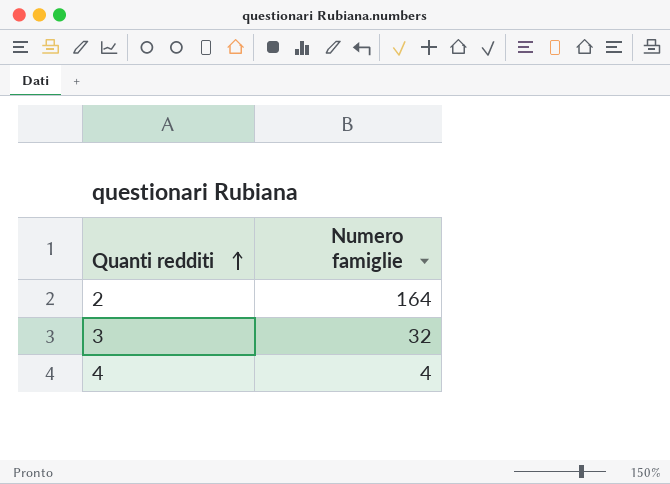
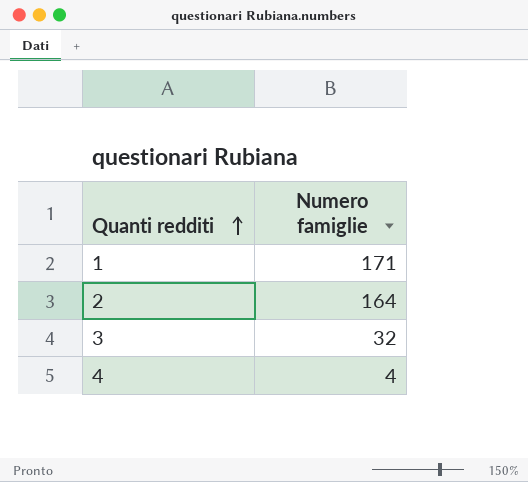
row 1: none -> 171

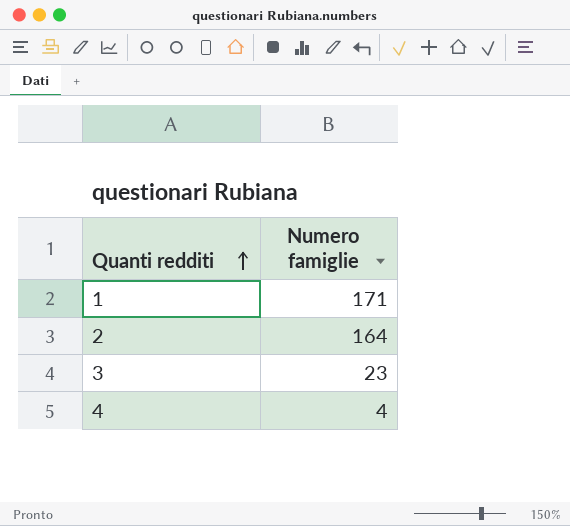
3 | Numero famiglie: 32 -> 23

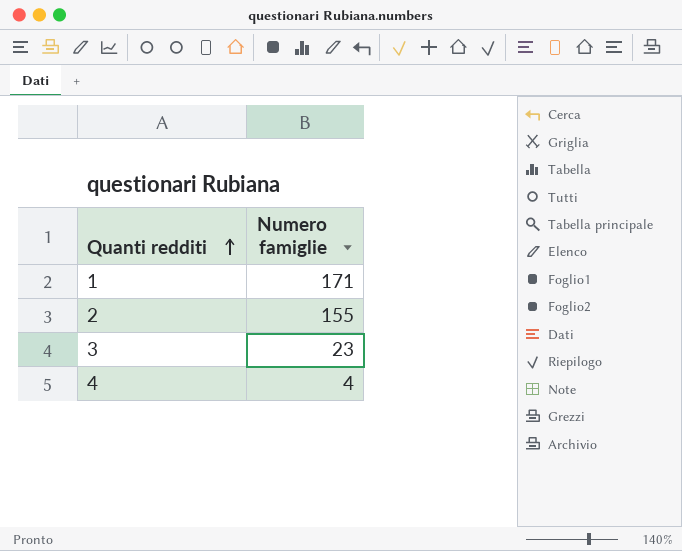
2 | Numero famiglie: 164 -> 155

